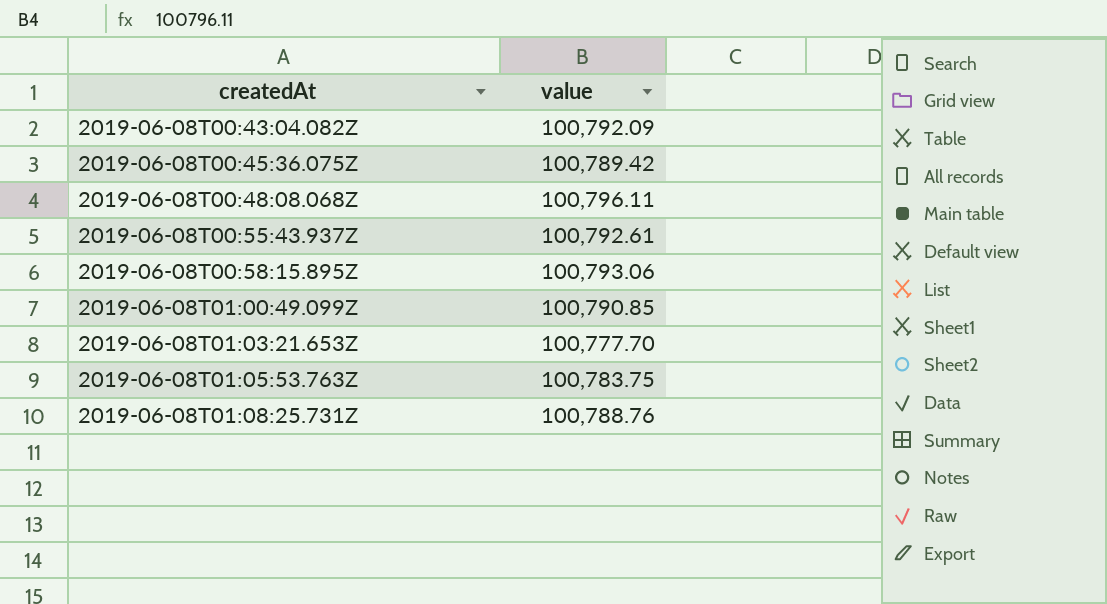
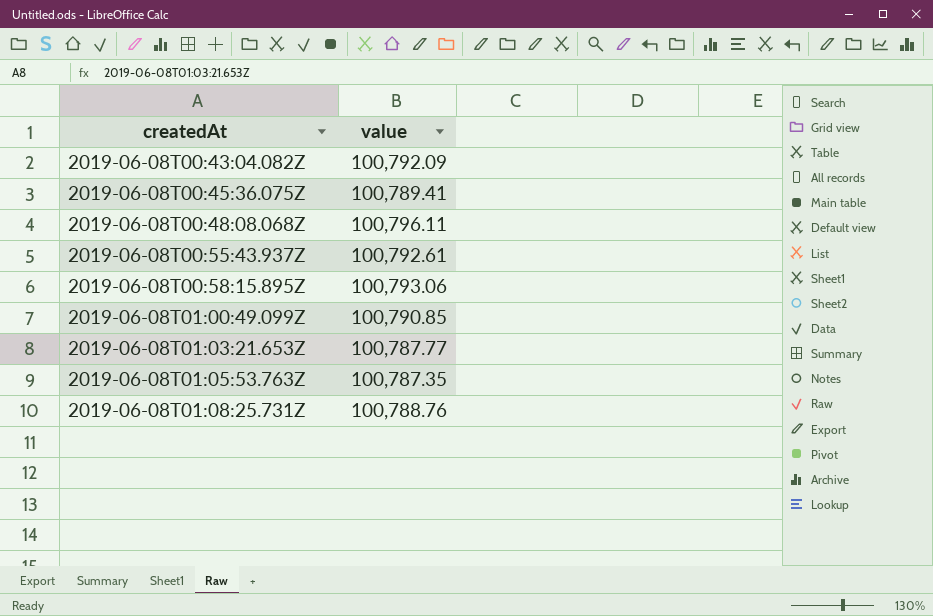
2019-06-08T00:45:36.075Z | value: 100,789.42 -> 100,789.41
2019-06-08T01:03:21.653Z | value: 100,777.70 -> 100,787.77
2019-06-08T01:05:53.763Z | value: 100,783.75 -> 100,787.35

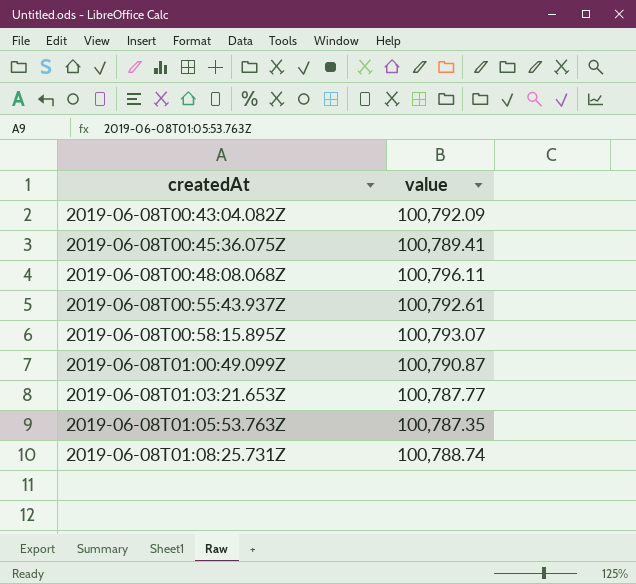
2019-06-08T00:58:15.895Z | value: 100,793.06 -> 100,793.07
2019-06-08T01:00:49.099Z | value: 100,790.85 -> 100,790.87
2019-06-08T01:08:25.731Z | value: 100,788.76 -> 100,788.74

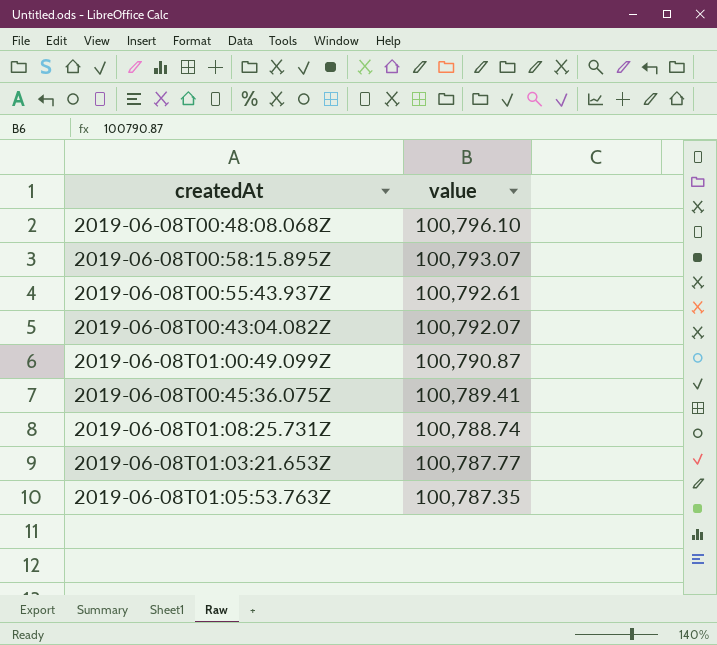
row order: createdAt ascending -> value descending
2019-06-08T00:48:08.068Z | value: 100,796.11 -> 100,796.10
2019-06-08T00:43:04.082Z | value: 100,792.09 -> 100,792.07

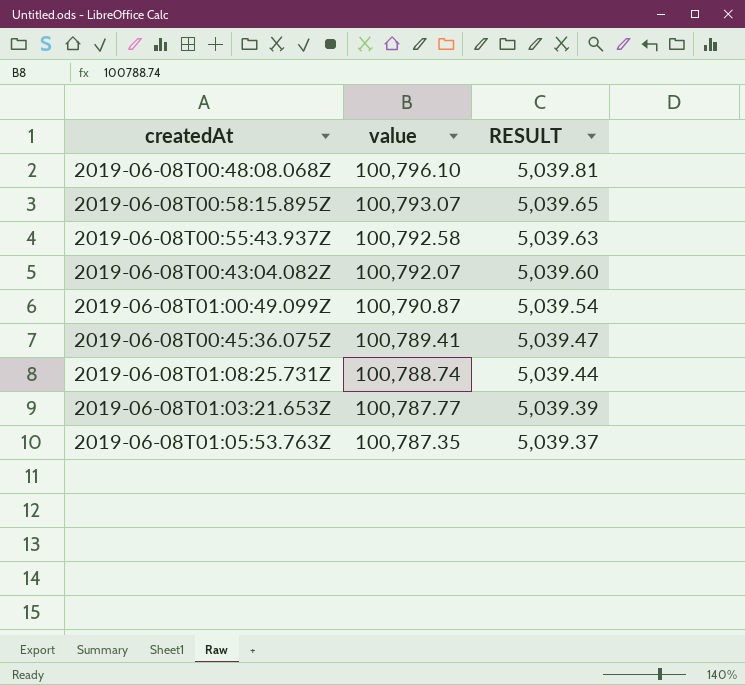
column RESULT | formula: none -> [value] * 0.05
2019-06-08T00:55:43.937Z | value: 100,792.61 -> 100,792.58

